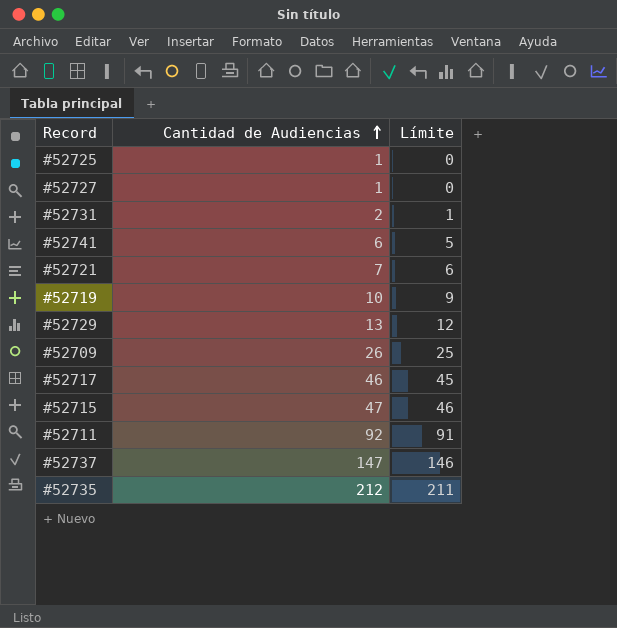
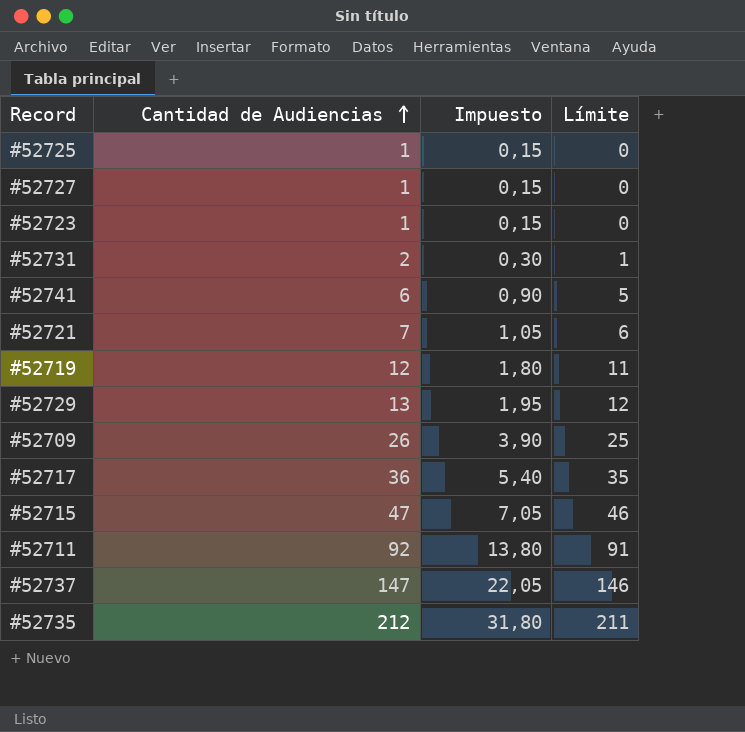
column Impuesto | formula: none -> [Cantidad de Audiencias] * 0,15
row #52723: none -> 1 | 0,15 | 0
#52719 | Cantidad de Audiencias: 10 -> 12
#52719 | Límite: 9 -> 11
#52717 | Cantidad de Audiencias: 46 -> 36
#52717 | Límite: 45 -> 35

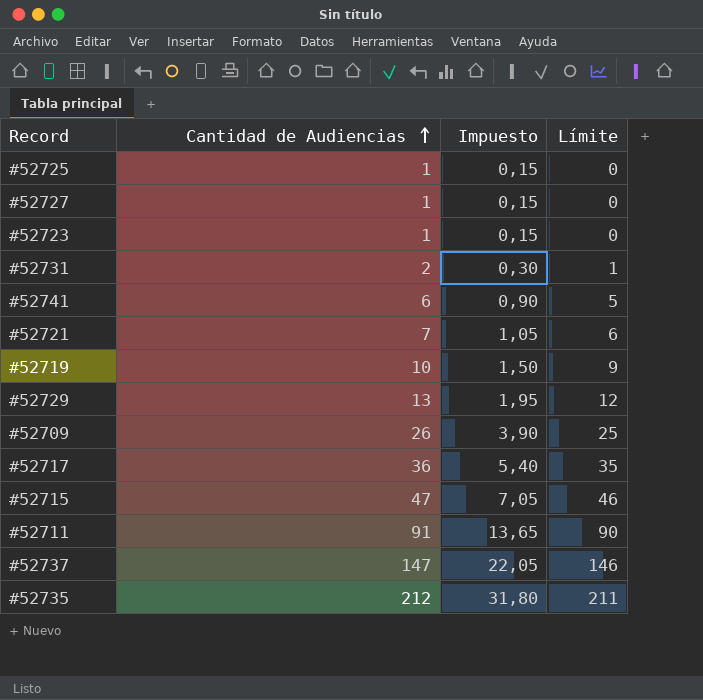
#52719 | Cantidad de Audiencias: 12 -> 10
#52719 | Impuesto: 1,80 -> 1,50
#52719 | Límite: 11 -> 9
#52711 | Cantidad de Audiencias: 92 -> 91
#52711 | Impuesto: 13,80 -> 13,65
#52711 | Límite: 91 -> 90

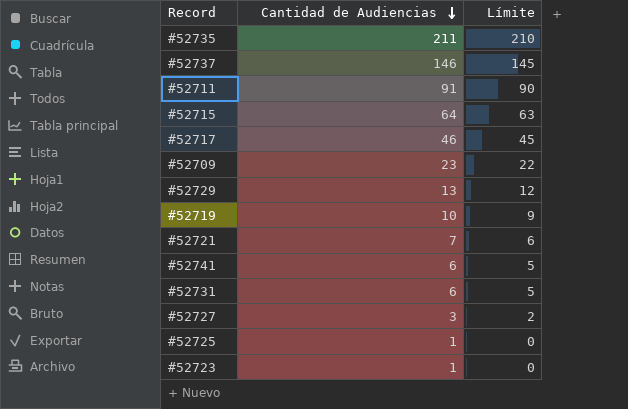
row order: Cantidad de Audiencias ascending -> Cantidad de Audiencias descending
column Impuesto | formula: [Cantidad de Audiencias] * 0,15 -> none
#52735 | Cantidad de Audiencias: 212 -> 211
#52735 | Límite: 211 -> 210
#52737 | Cantidad de Audiencias: 147 -> 146
#52737 | Límite: 146 -> 145
#52715 | Cantidad de Audiencias: 47 -> 64
#52715 | Límite: 46 -> 63
#52717 | Cantidad de Audiencias: 36 -> 46
#52717 | Límite: 35 -> 45
#52709 | Cantidad de Audiencias: 26 -> 23
#52709 | Límite: 25 -> 22
#52731 | Cantidad de Audiencias: 2 -> 6
#52731 | Límite: 1 -> 5
#52727 | Cantidad de Audiencias: 1 -> 3
#52727 | Límite: 0 -> 2

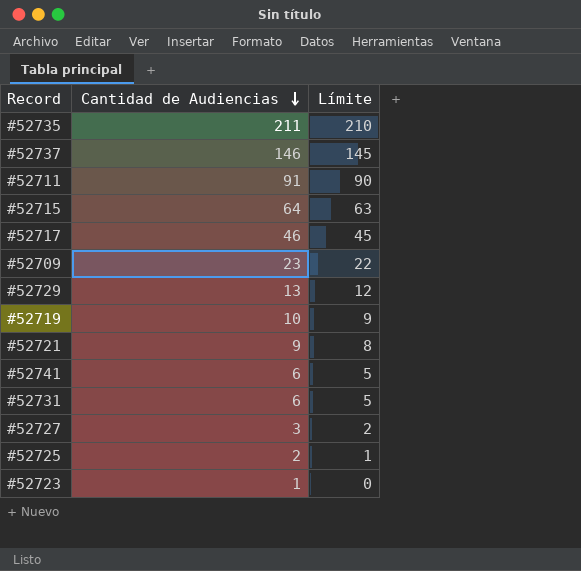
#52721 | Cantidad de Audiencias: 7 -> 9
#52721 | Límite: 6 -> 8
#52725 | Cantidad de Audiencias: 1 -> 2
#52725 | Límite: 0 -> 1

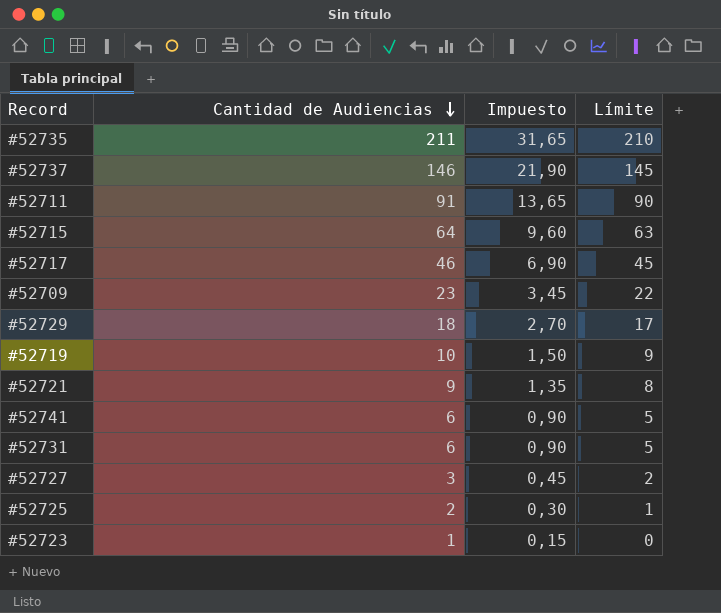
column Impuesto | formula: none -> [Cantidad de Audiencias] * 0,15
#52729 | Cantidad de Audiencias: 13 -> 18
#52729 | Límite: 12 -> 17

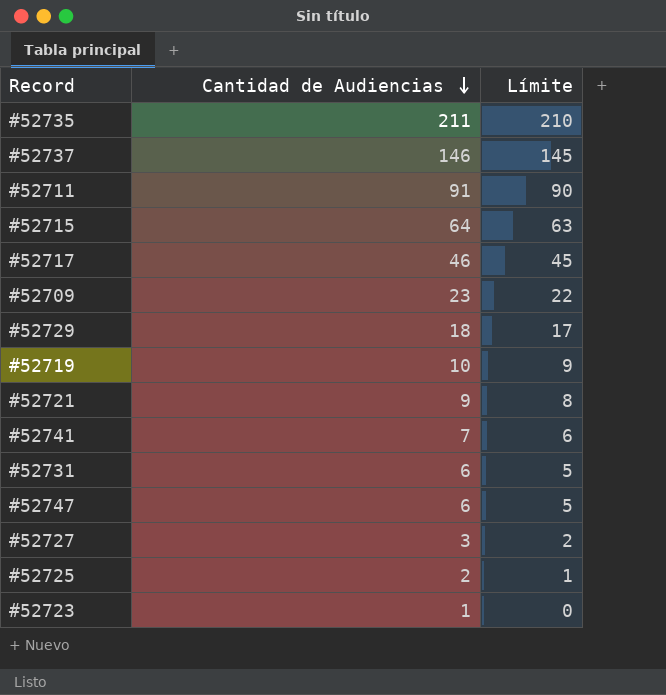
column Impuesto | formula: [Cantidad de Audiencias] * 0,15 -> none
#52741 | Cantidad de Audiencias: 6 -> 7
#52741 | Límite: 5 -> 6
row #52747: none -> 6 | 5

